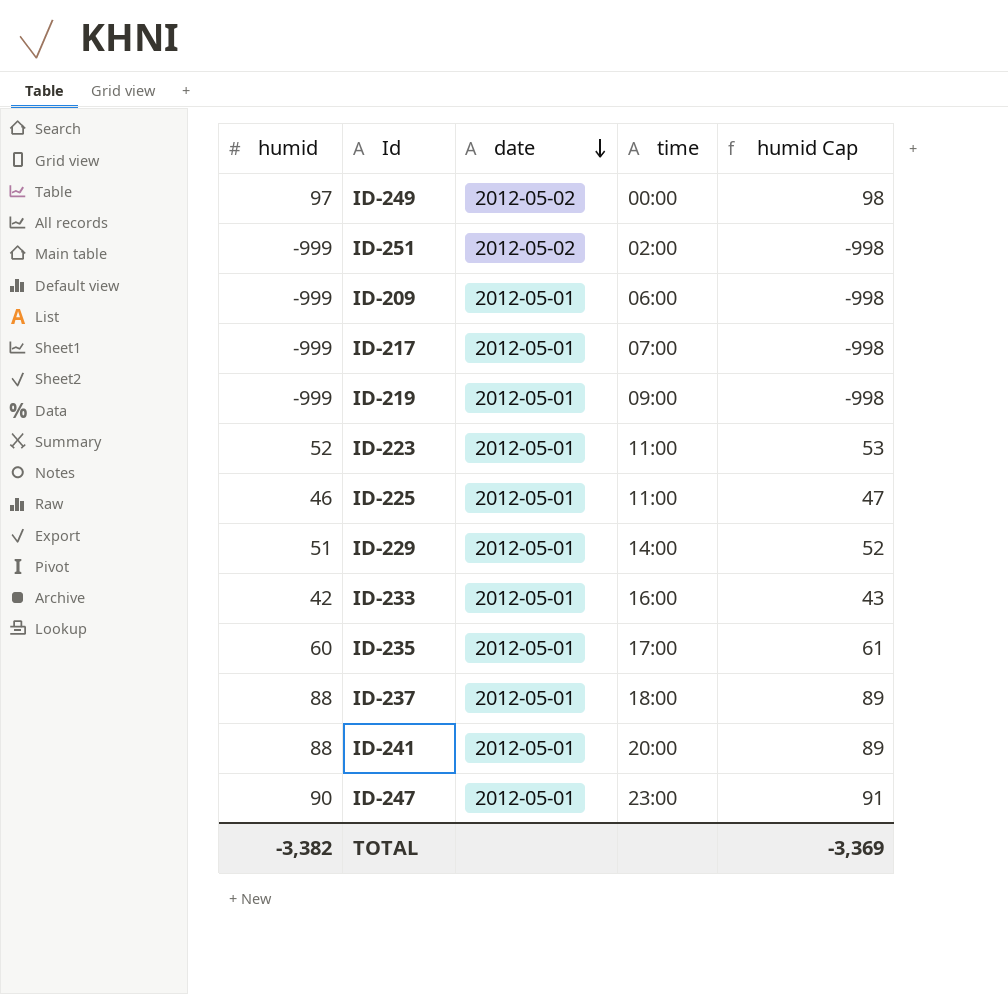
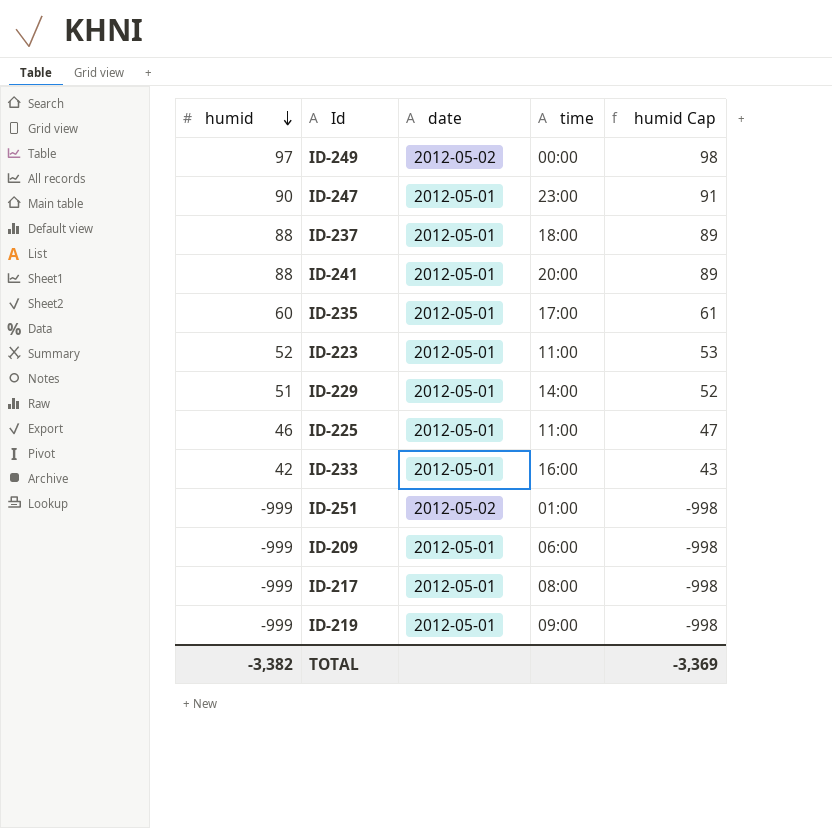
row order: date descending -> humid descending
ID-251 | time: 02:00 -> 01:00
ID-217 | time: 07:00 -> 08:00

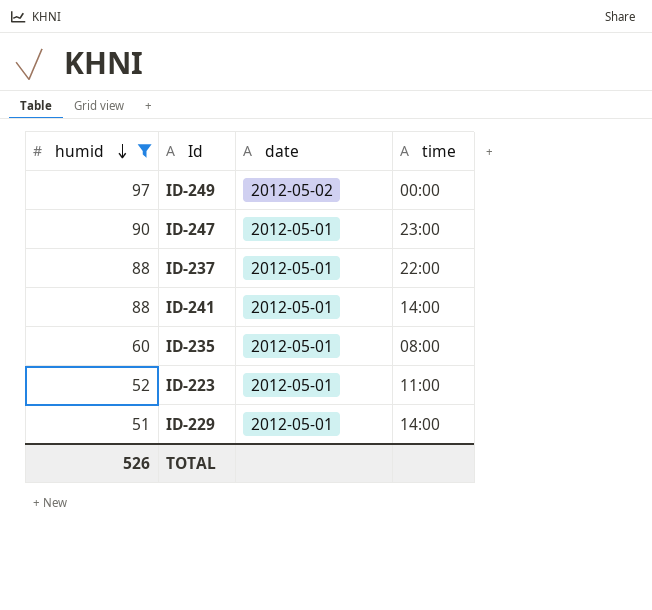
filter: none -> humid >= 51
column humid Cap | formula: [humid] + 1 -> none
ID-237 | time: 18:00 -> 22:00
ID-241 | time: 20:00 -> 14:00
ID-235 | time: 17:00 -> 08:00
TOTAL | humid: -3,382 -> 526

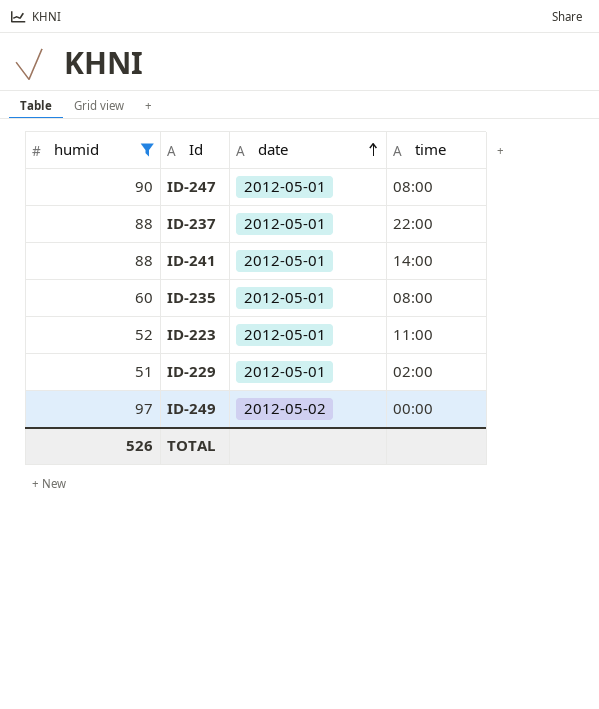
row order: humid descending -> date ascending
ID-247 | time: 23:00 -> 08:00
ID-229 | time: 14:00 -> 02:00

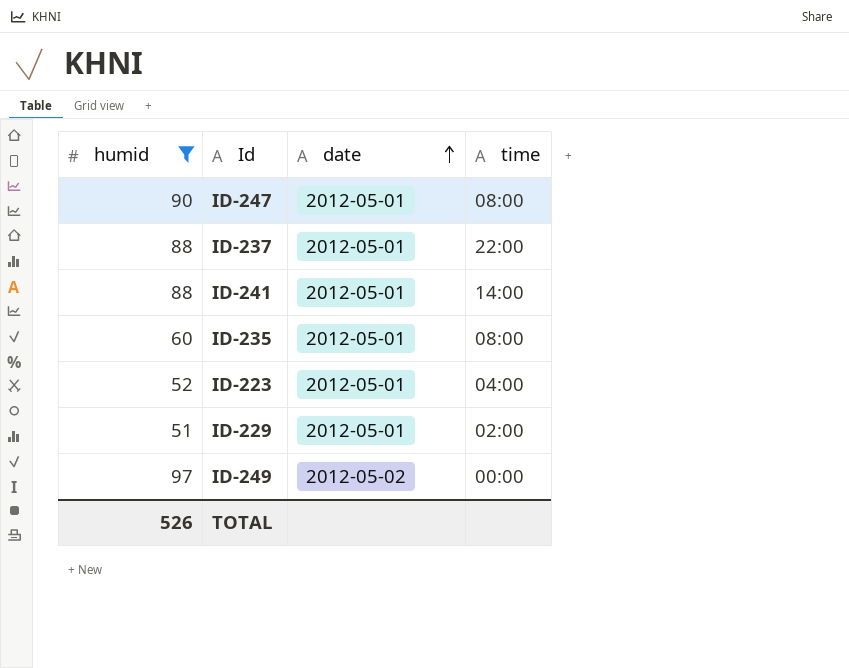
ID-223 | time: 11:00 -> 04:00

